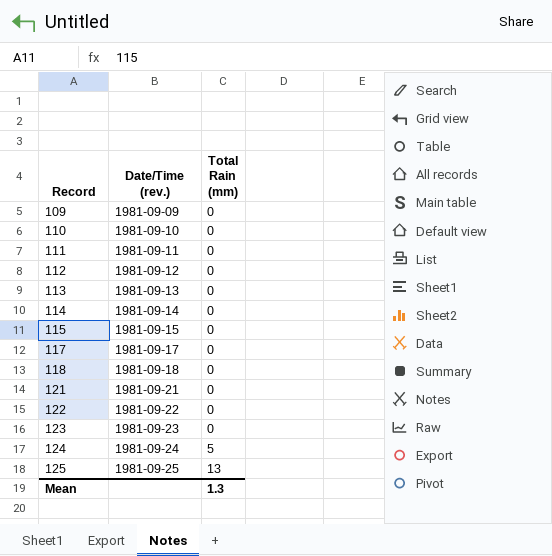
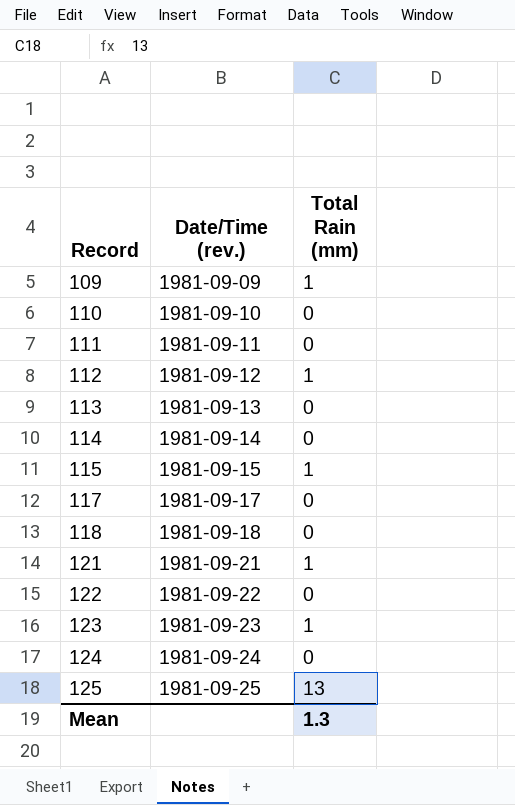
109 | Total Rain (mm): 0 -> 1
112 | Total Rain (mm): 0 -> 1
115 | Total Rain (mm): 0 -> 1
121 | Total Rain (mm): 0 -> 1
123 | Total Rain (mm): 0 -> 1
124 | Total Rain (mm): 5 -> 0

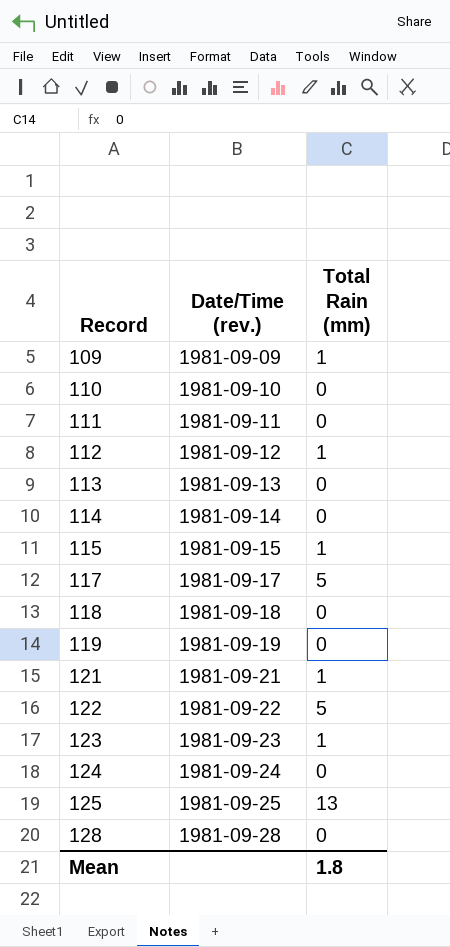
117 | Total Rain (mm): 0 -> 5
row 119: none -> 1981-09-19 | 0
122 | Total Rain (mm): 0 -> 5
row 128: none -> 1981-09-28 | 0
Mean | Total Rain (mm): 1.3 -> 1.8

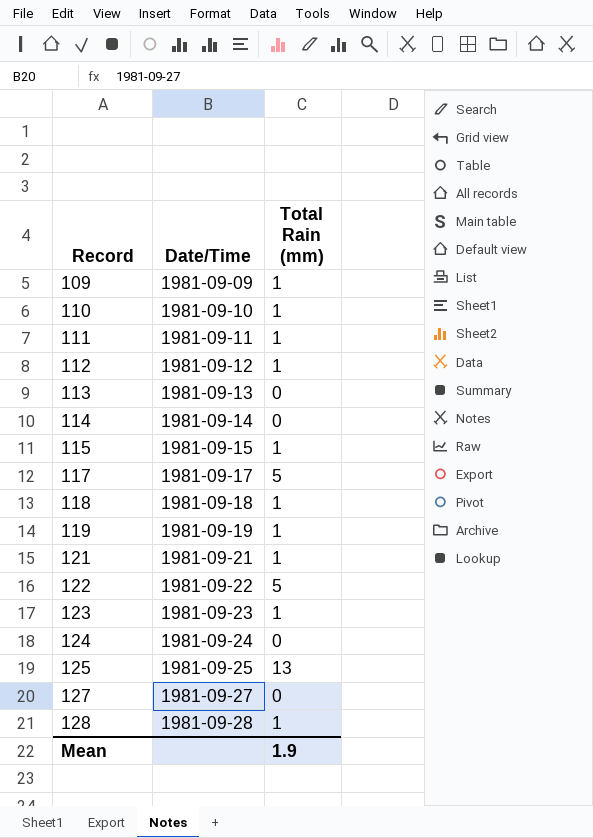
column name: Date/Time (rev.) -> Date/Time
110 | Total Rain (mm): 0 -> 1
111 | Total Rain (mm): 0 -> 1
118 | Total Rain (mm): 0 -> 1
119 | Total Rain (mm): 0 -> 1
row 127: none -> 1981-09-27 | 0
128 | Total Rain (mm): 0 -> 1
Mean | Total Rain (mm): 1.8 -> 1.9

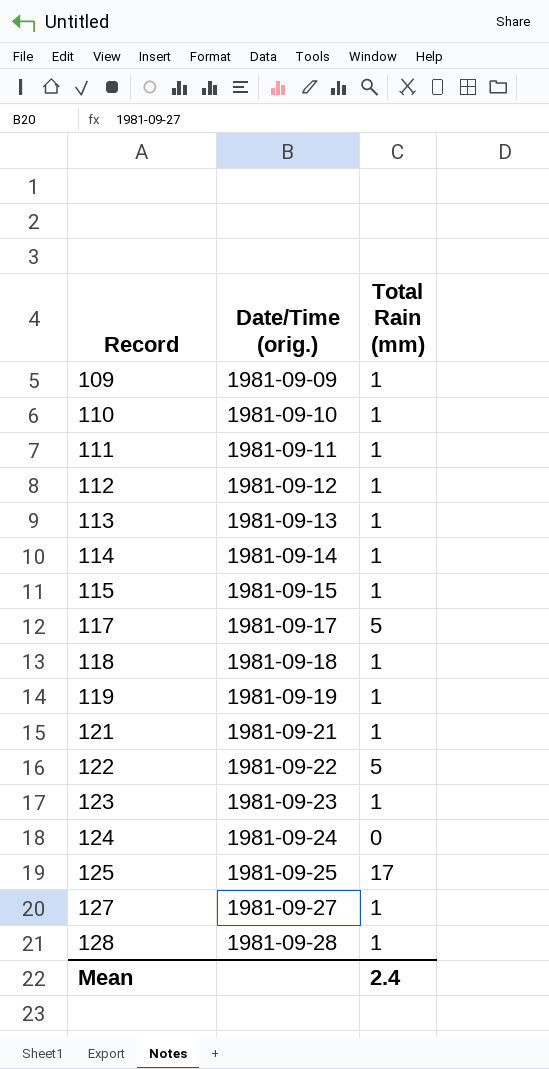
column name: Date/Time -> Date/Time (orig.)
113 | Total Rain (mm): 0 -> 1
114 | Total Rain (mm): 0 -> 1
125 | Total Rain (mm): 13 -> 17
127 | Total Rain (mm): 0 -> 1
Mean | Total Rain (mm): 1.9 -> 2.4

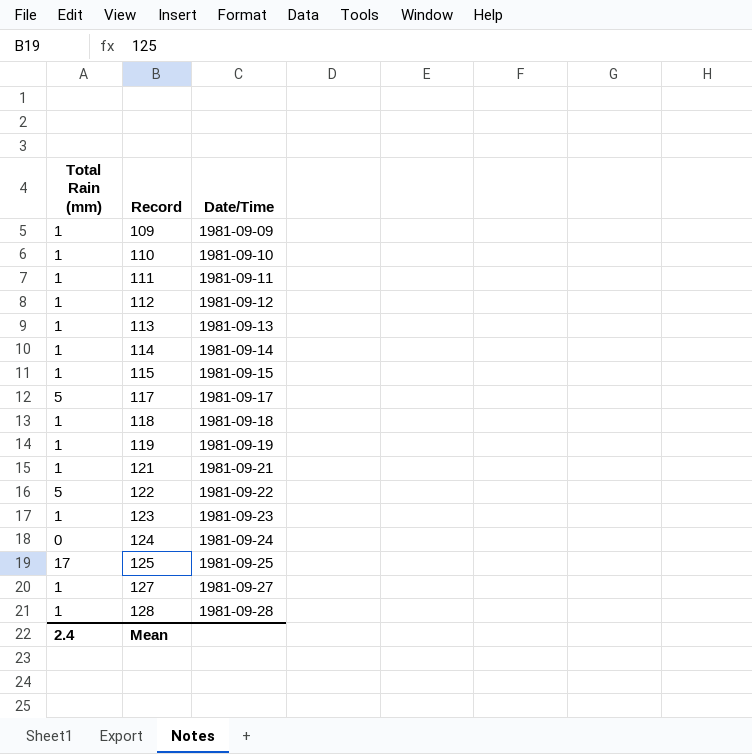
column Total Rain (mm) | position: 3 -> 1
column name: Date/Time (orig.) -> Date/Time

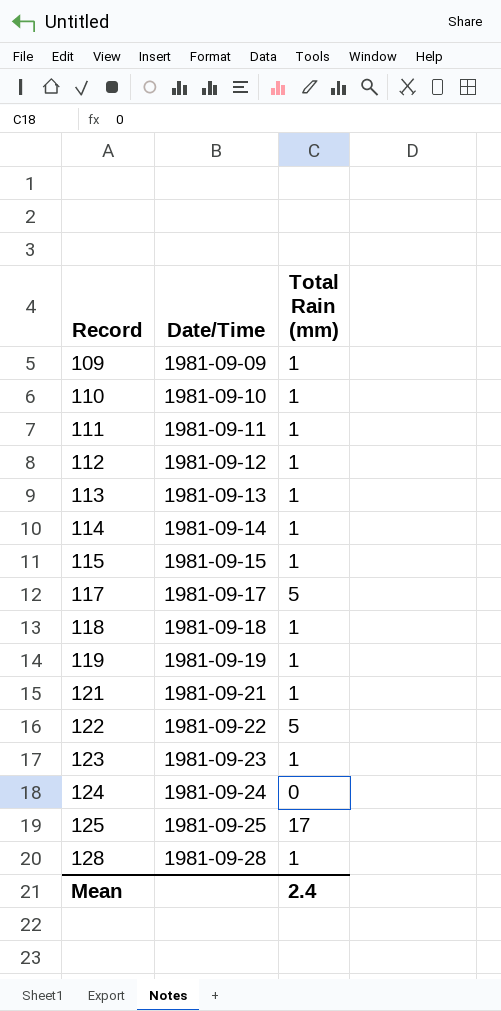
column Total Rain (mm) | position: 1 -> 3
row 127: 1 | 1981-09-27 -> none

